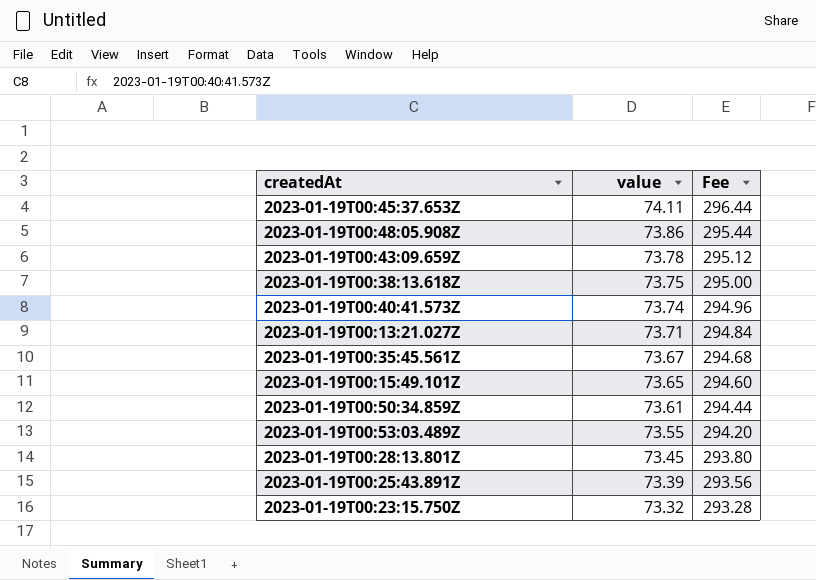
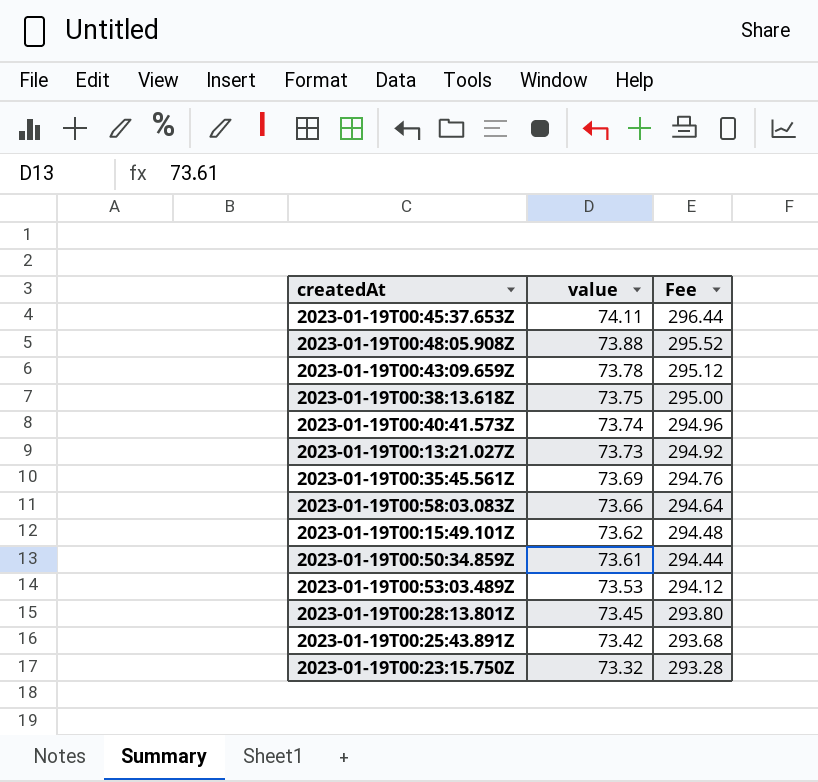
2023-01-19T00:48:05.908Z | value: 73.86 -> 73.88
2023-01-19T00:48:05.908Z | Fee: 295.44 -> 295.52
2023-01-19T00:13:21.027Z | value: 73.71 -> 73.73
2023-01-19T00:13:21.027Z | Fee: 294.84 -> 294.92
2023-01-19T00:35:45.561Z | value: 73.67 -> 73.69
2023-01-19T00:35:45.561Z | Fee: 294.68 -> 294.76
row 2023-01-19T00:58:03.083Z: none -> 73.66 | 294.64
2023-01-19T00:15:49.101Z | value: 73.65 -> 73.62
2023-01-19T00:15:49.101Z | Fee: 294.60 -> 294.48
2023-01-19T00:53:03.489Z | value: 73.55 -> 73.53
2023-01-19T00:53:03.489Z | Fee: 294.20 -> 294.12
2023-01-19T00:25:43.891Z | value: 73.39 -> 73.42
2023-01-19T00:25:43.891Z | Fee: 293.56 -> 293.68

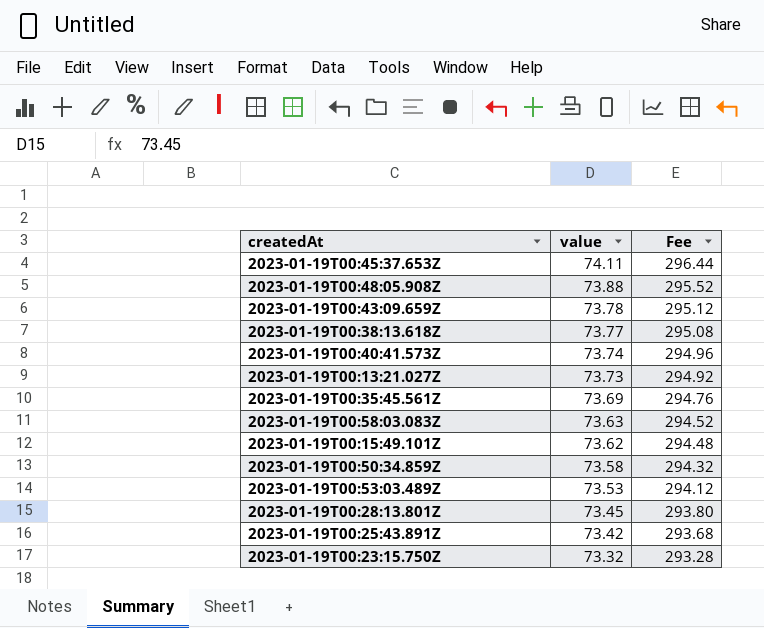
2023-01-19T00:38:13.618Z | value: 73.75 -> 73.77
2023-01-19T00:38:13.618Z | Fee: 295.00 -> 295.08
2023-01-19T00:58:03.083Z | value: 73.66 -> 73.63
2023-01-19T00:58:03.083Z | Fee: 294.64 -> 294.52
2023-01-19T00:50:34.859Z | value: 73.61 -> 73.58
2023-01-19T00:50:34.859Z | Fee: 294.44 -> 294.32

